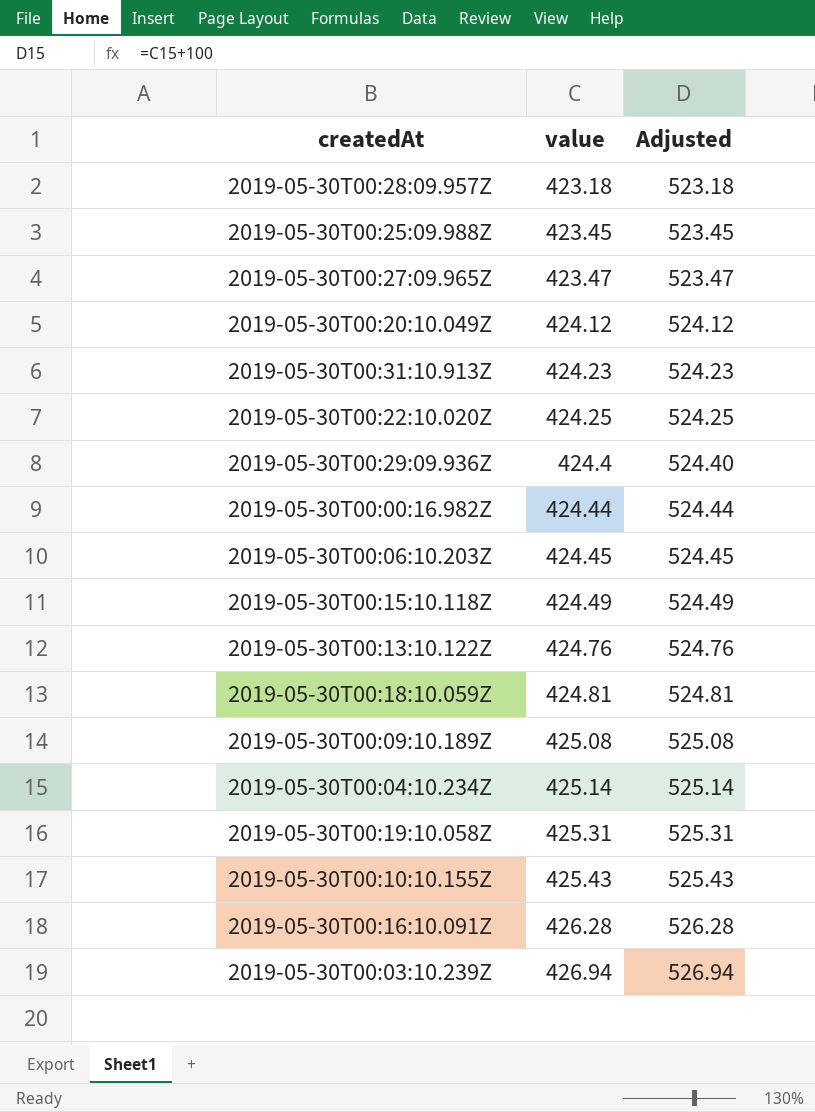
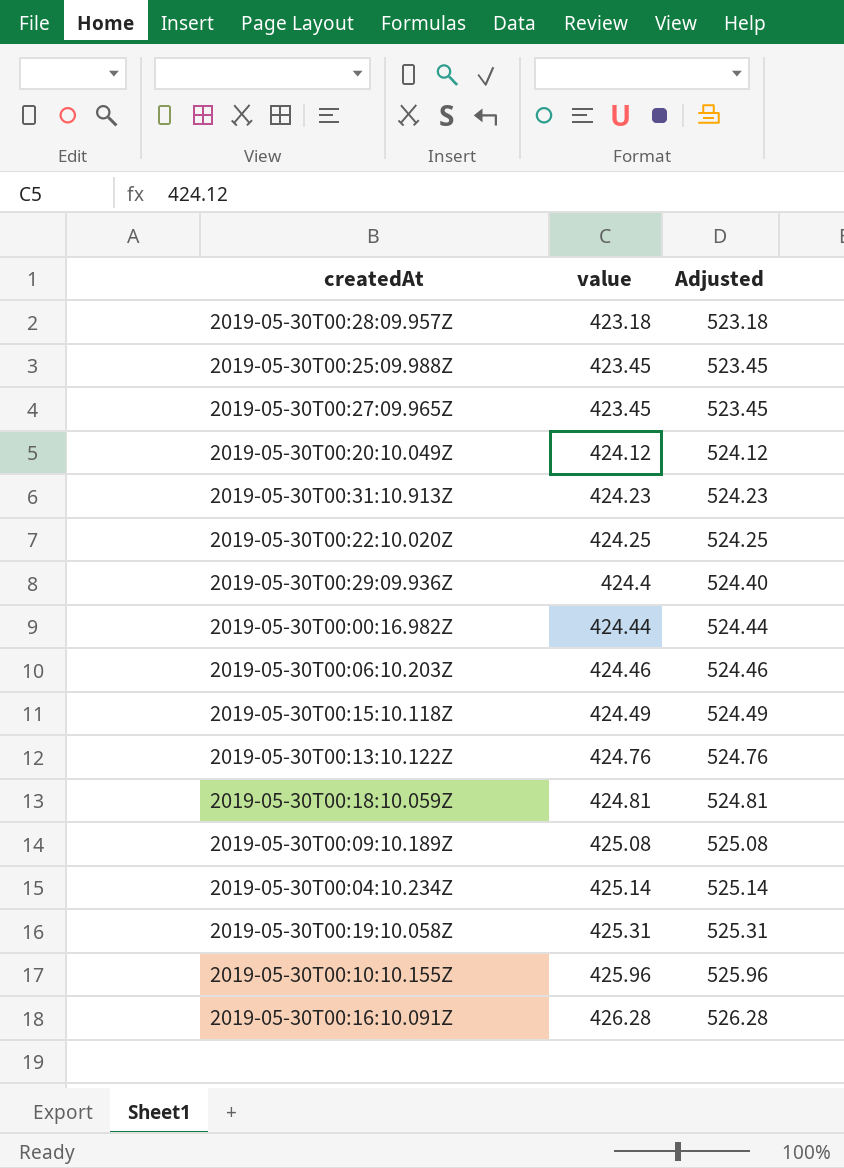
row 2019-05-30T00:03:10.239Z: 426.94 | 526.94 -> none
2019-05-30T00:27:09.965Z | value: 423.47 -> 423.45
2019-05-30T00:27:09.965Z | Adjusted: 523.47 -> 523.45
2019-05-30T00:06:10.203Z | value: 424.45 -> 424.46
2019-05-30T00:06:10.203Z | Adjusted: 524.45 -> 524.46
2019-05-30T00:10:10.155Z | value: 425.43 -> 425.96
2019-05-30T00:10:10.155Z | Adjusted: 525.43 -> 525.96

